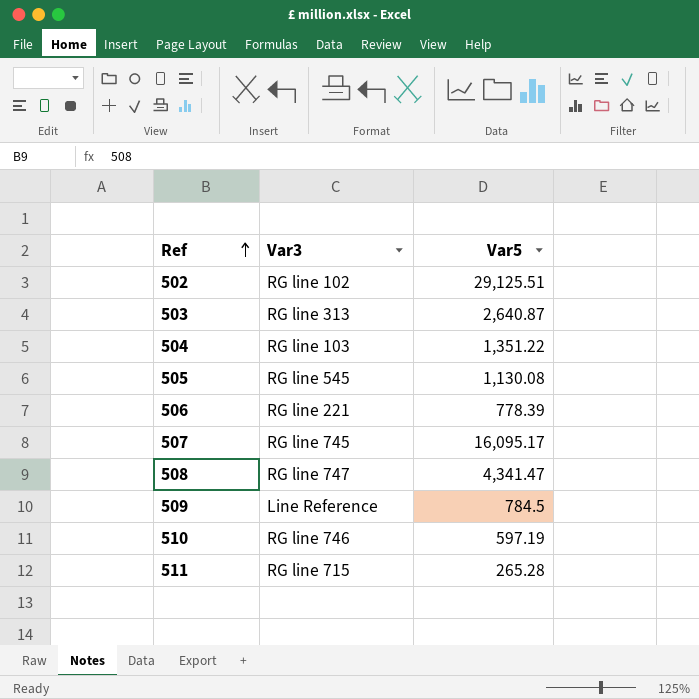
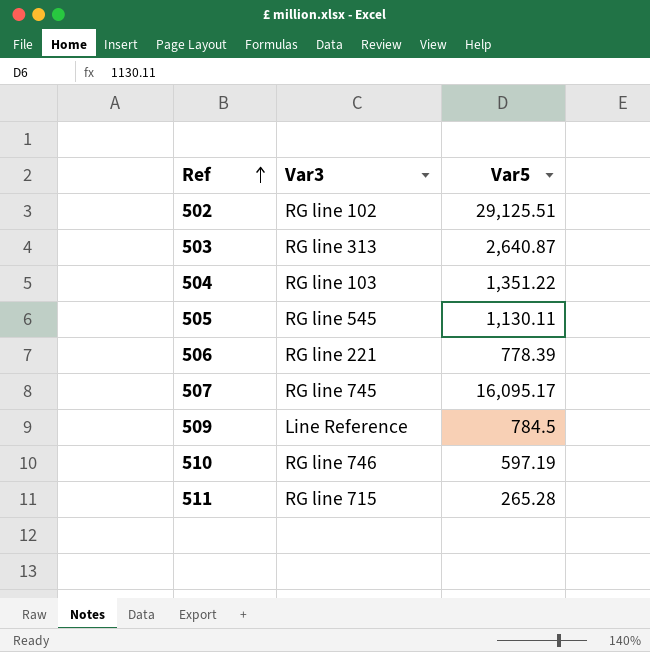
row 508: RG line 747 | 4,341.47 -> none
505 | Var5: 1,130.08 -> 1,130.11

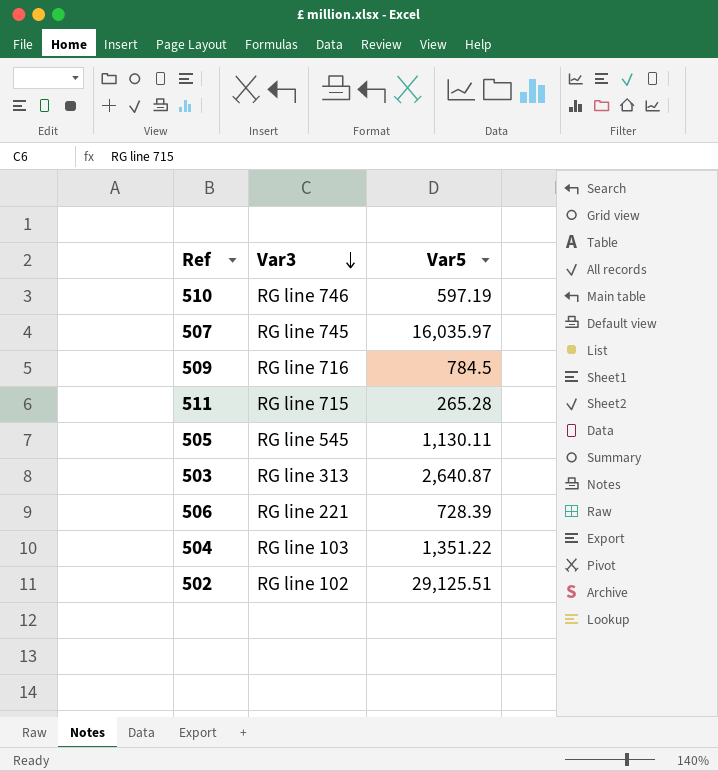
row order: Ref ascending -> Var3 descending
507 | Var5: 16,095.17 -> 16,035.97
509 | Var3: Line Reference -> RG line 716
506 | Var5: 778.39 -> 728.39

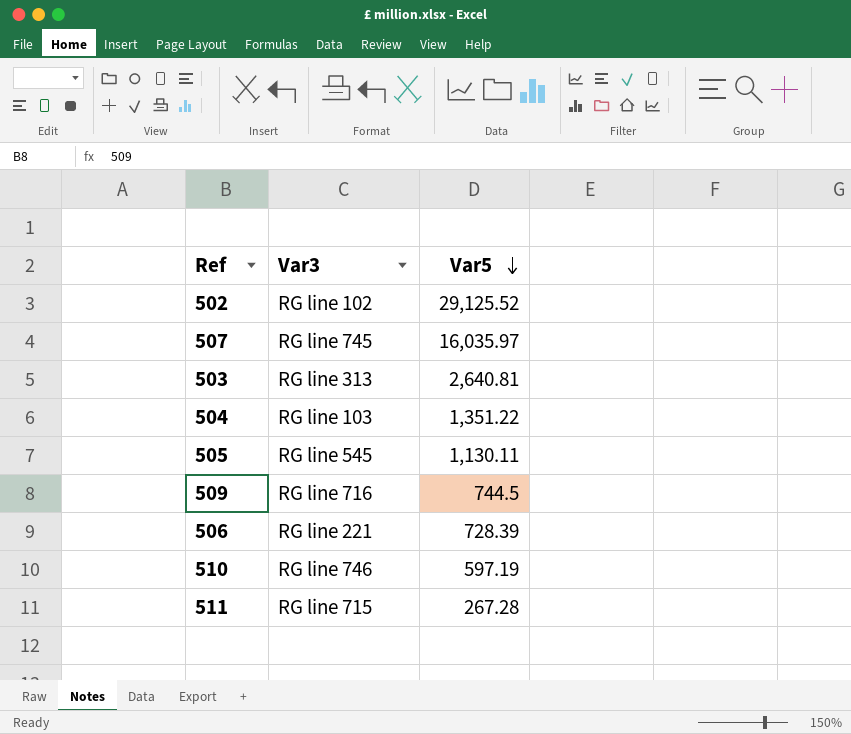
row order: Var3 descending -> Var5 descending
502 | Var5: 29,125.51 -> 29,125.52
503 | Var5: 2,640.87 -> 2,640.81
509 | Var5: 784.5 -> 744.5
511 | Var5: 265.28 -> 267.28

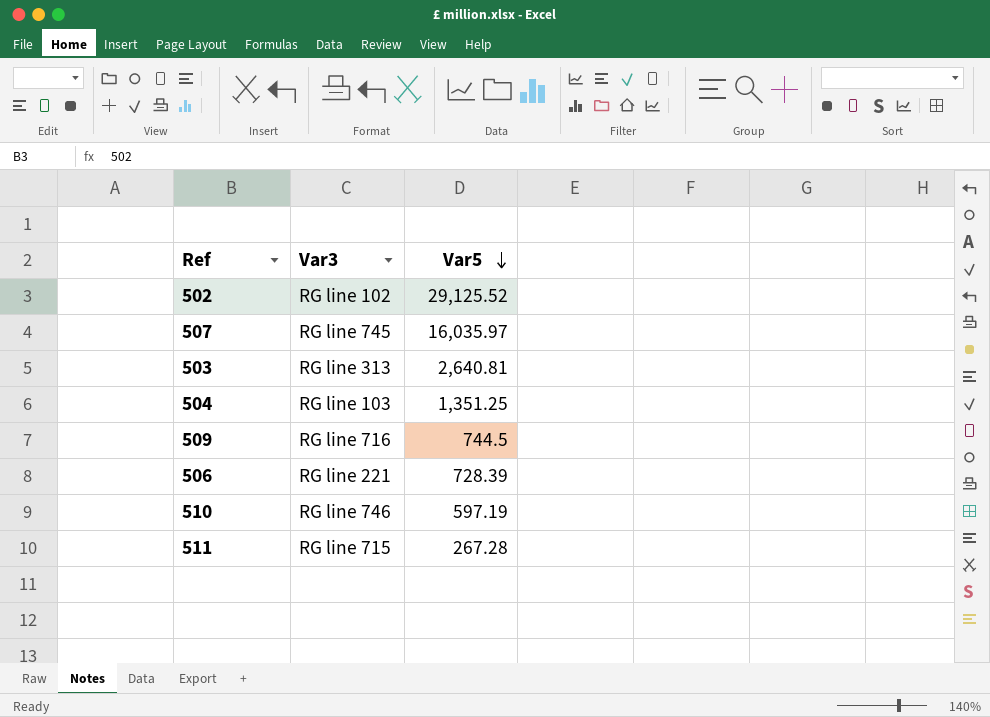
row 505: RG line 545 | 1,130.11 -> none
504 | Var5: 1,351.22 -> 1,351.25

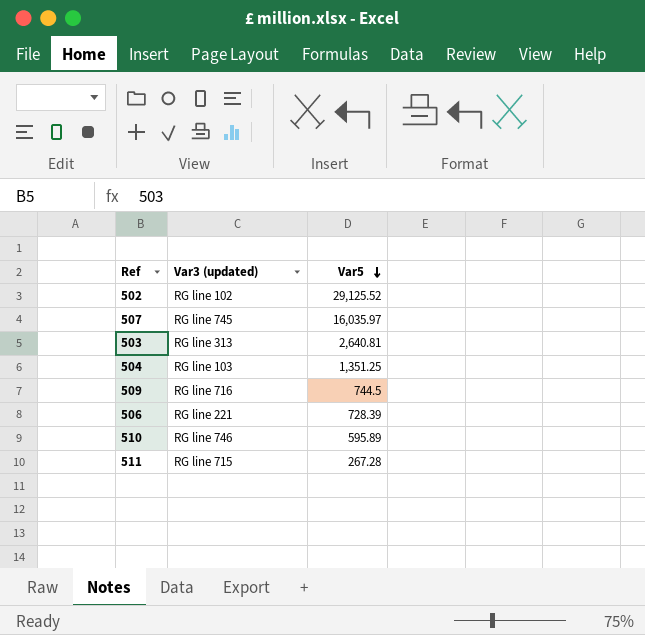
column name: Var3 -> Var3 (updated)
510 | Var5: 597.19 -> 595.89

